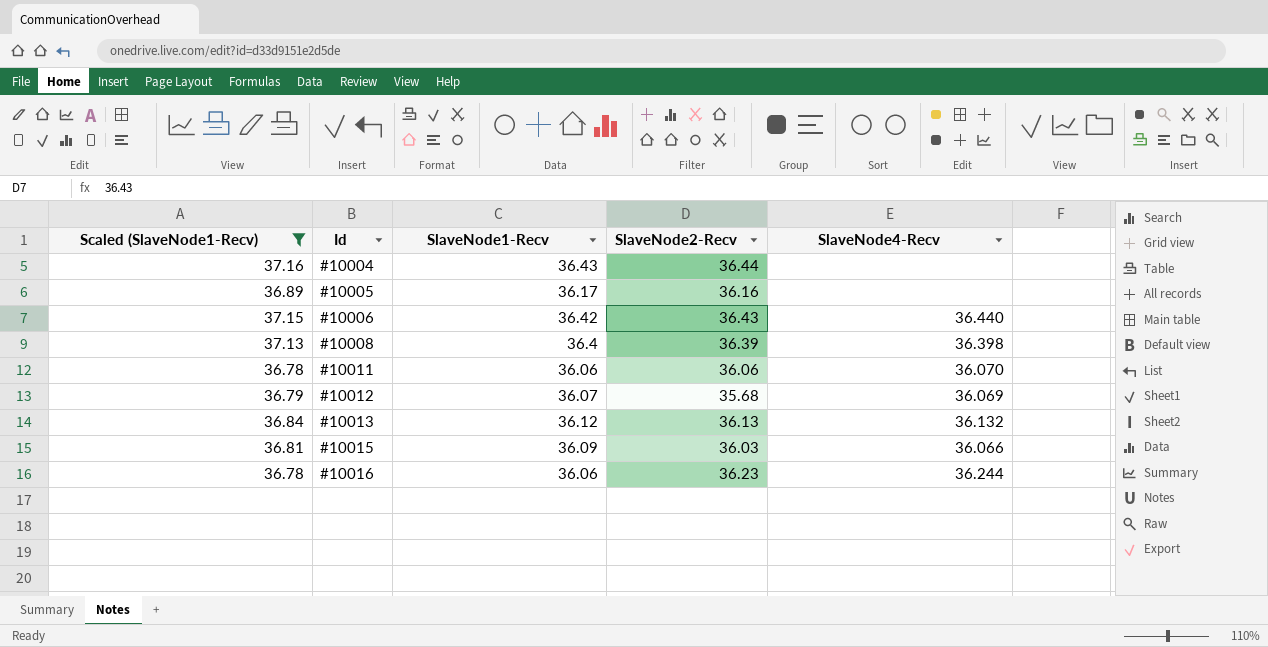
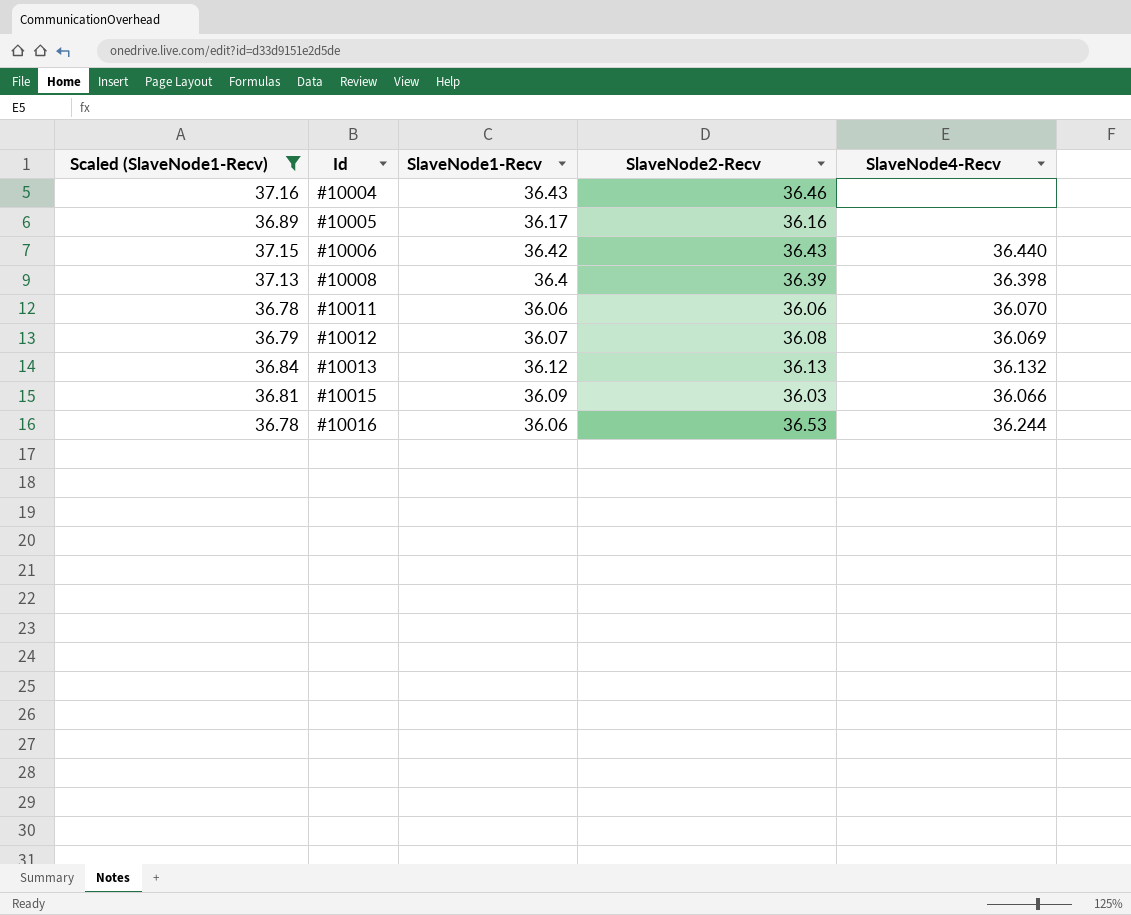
#10004 | SlaveNode2-Recv: 36.44 -> 36.46
#10012 | SlaveNode2-Recv: 35.68 -> 36.08
#10016 | SlaveNode2-Recv: 36.23 -> 36.53

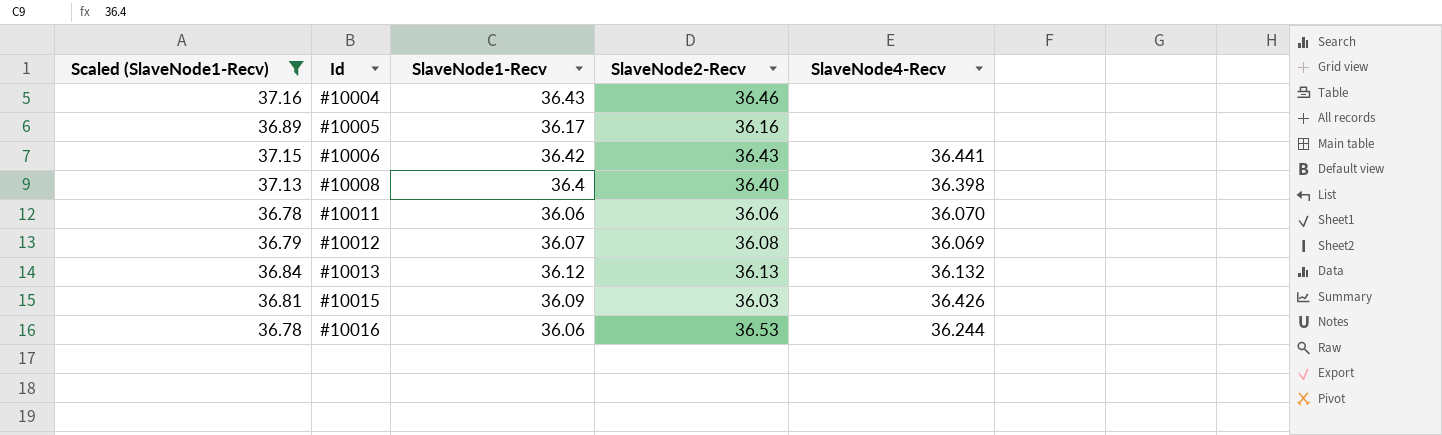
#10006 | SlaveNode4-Recv: 36.440 -> 36.441
#10008 | SlaveNode2-Recv: 36.39 -> 36.40
#10015 | SlaveNode4-Recv: 36.066 -> 36.426

